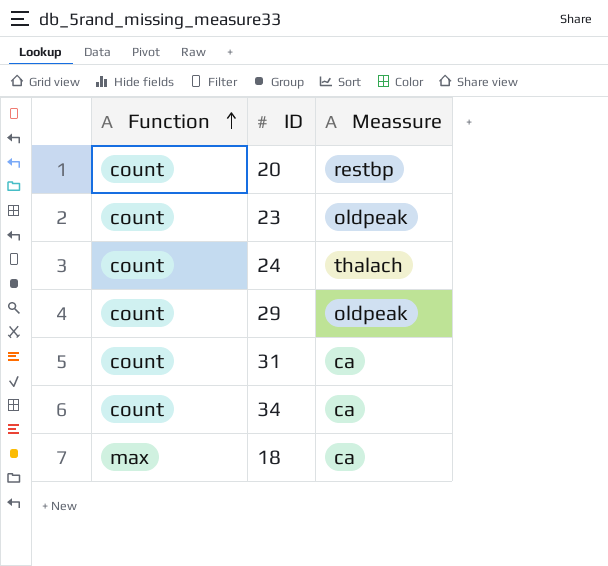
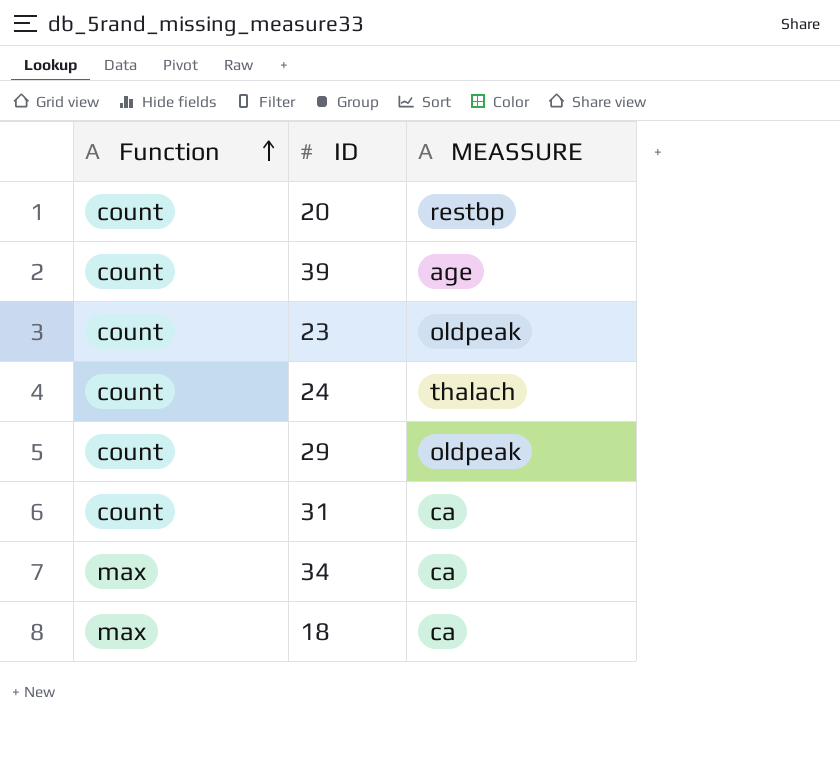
column name: Meassure -> MEASSURE
row 39: none -> count | age
34 | Function: count -> max

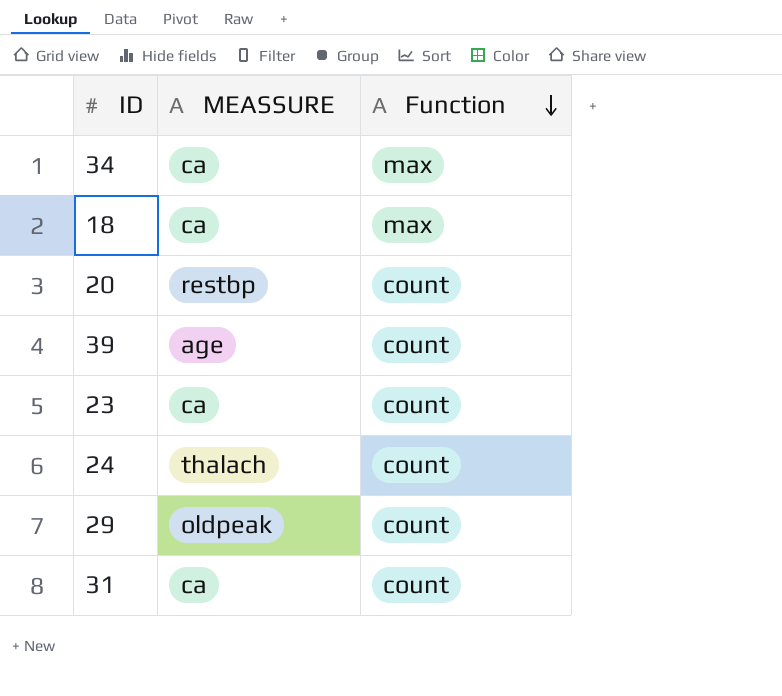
row order: Function ascending -> Function descending
column Function | position: 1 -> 3
23 | MEASSURE: oldpeak -> ca

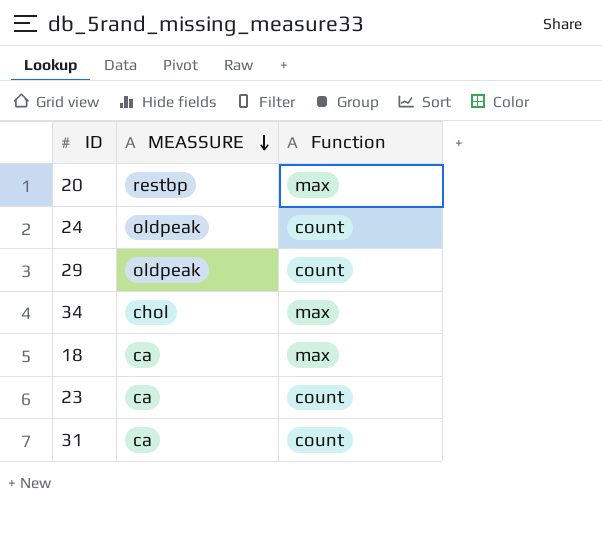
row order: Function descending -> MEASSURE descending
row 39: age | count -> none
20 | Function: count -> max
24 | MEASSURE: thalach -> oldpeak
34 | MEASSURE: ca -> chol

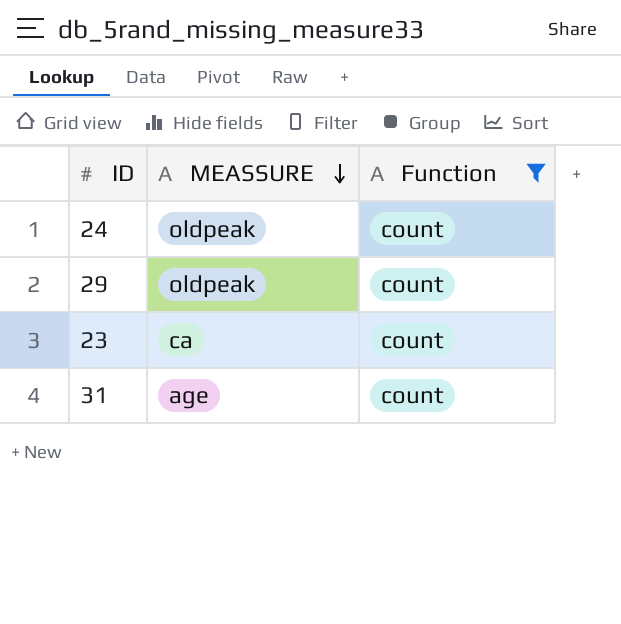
filter: none -> Function = count
31 | MEASSURE: ca -> age

